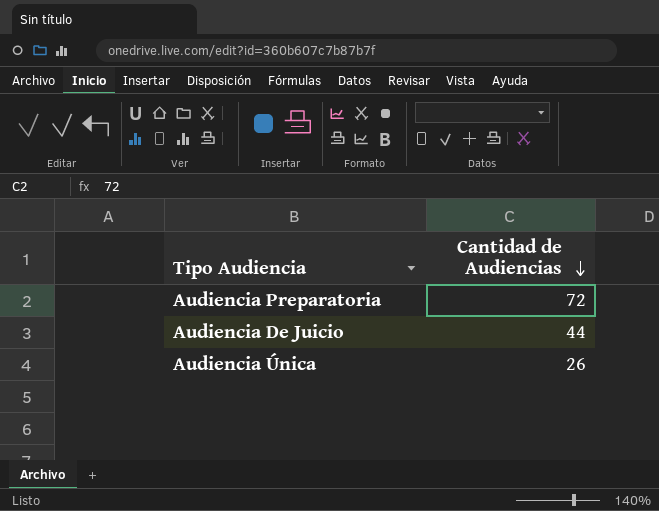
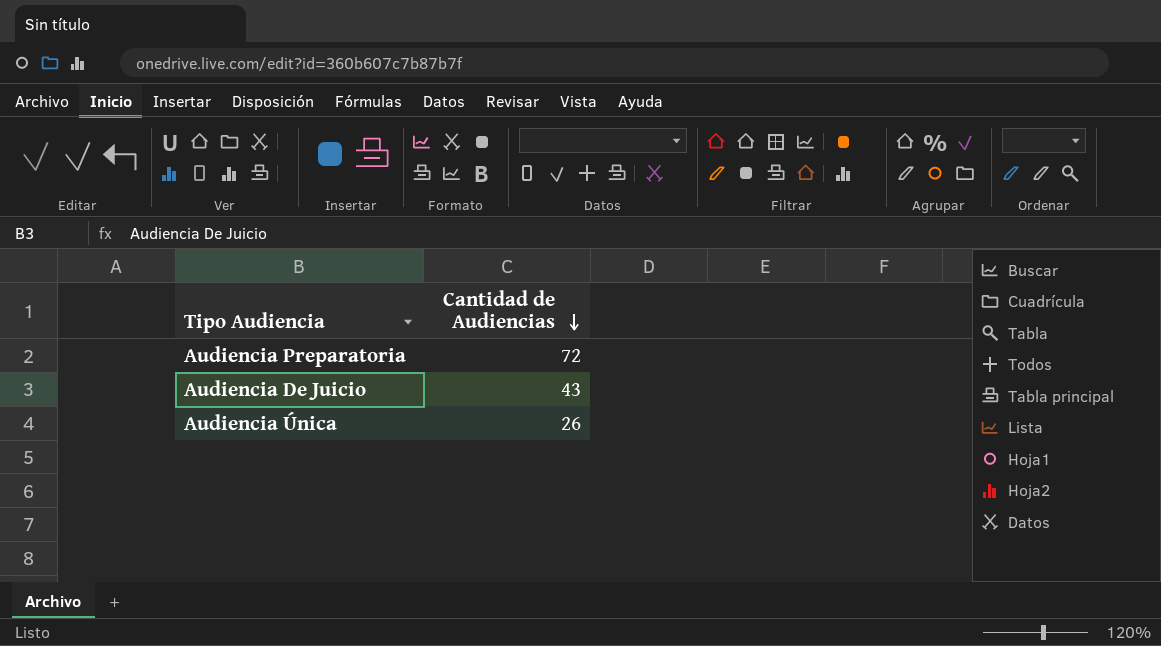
Audiencia De Juicio | Cantidad de Audiencias: 44 -> 43

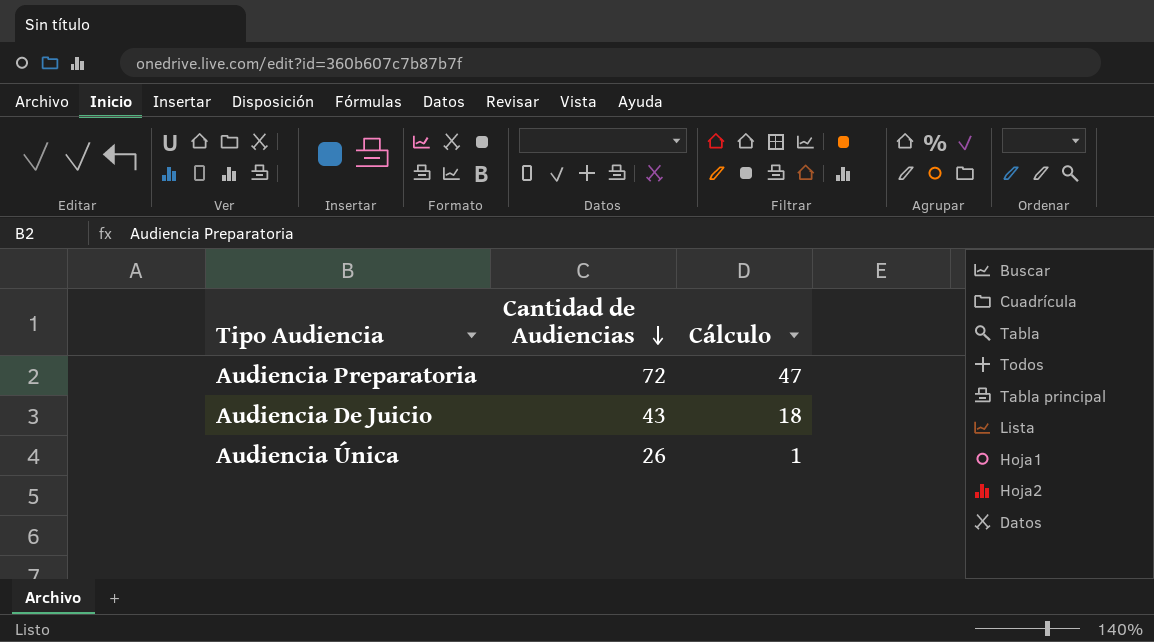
column Cálculo | formula: none -> [Cantidad de Audiencias] - 25

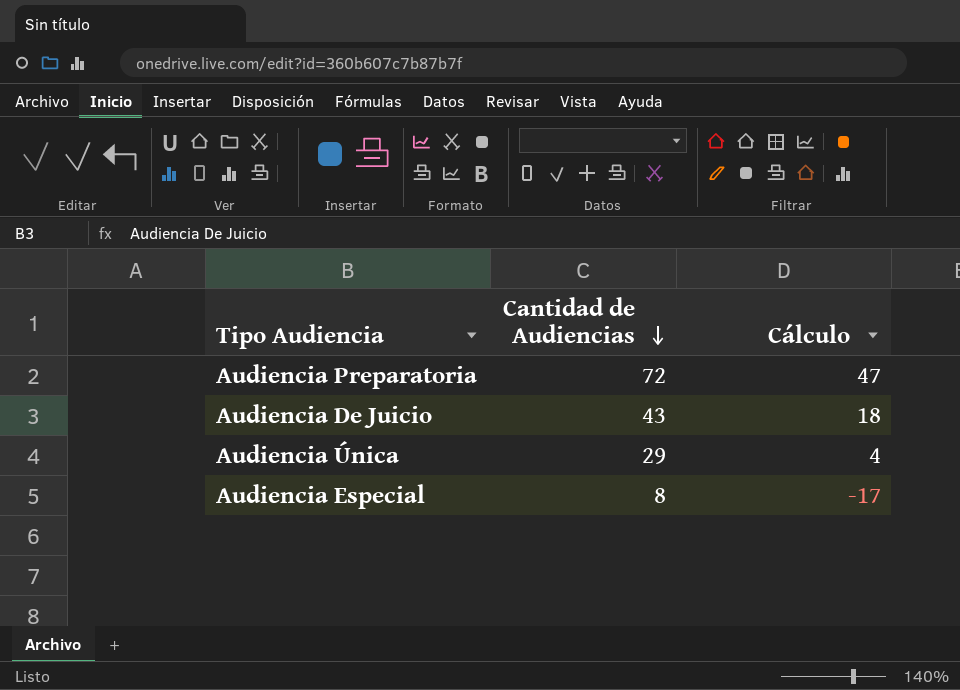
Audiencia Única | Cantidad de Audiencias: 26 -> 29
Audiencia Única | Cálculo: 1 -> 4
row Audiencia Especial: none -> 8 | -17

